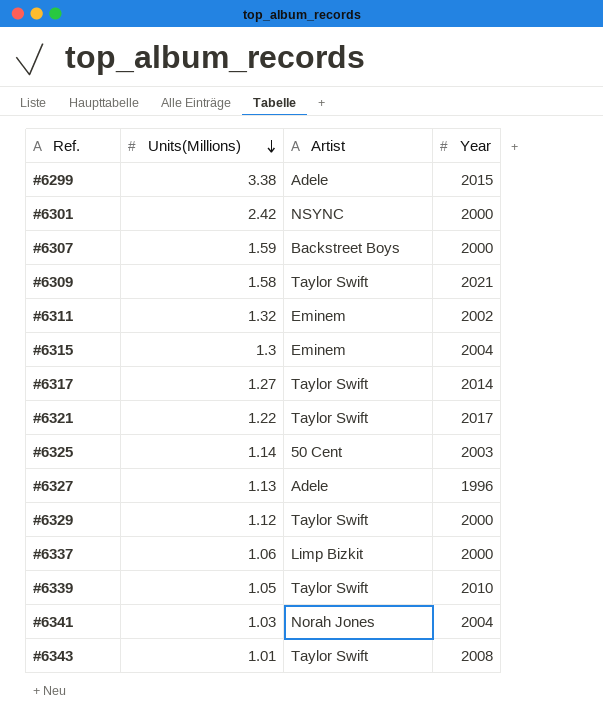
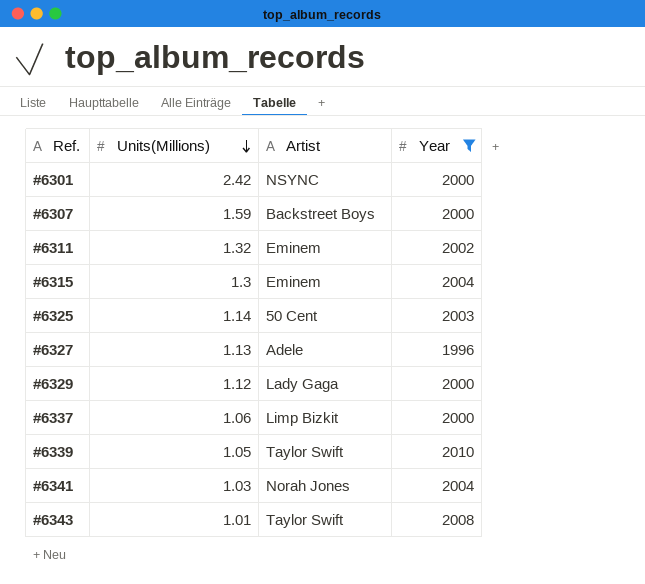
filter: none -> Year <= 2010
#6329 | Artist: Taylor Swift -> Lady Gaga

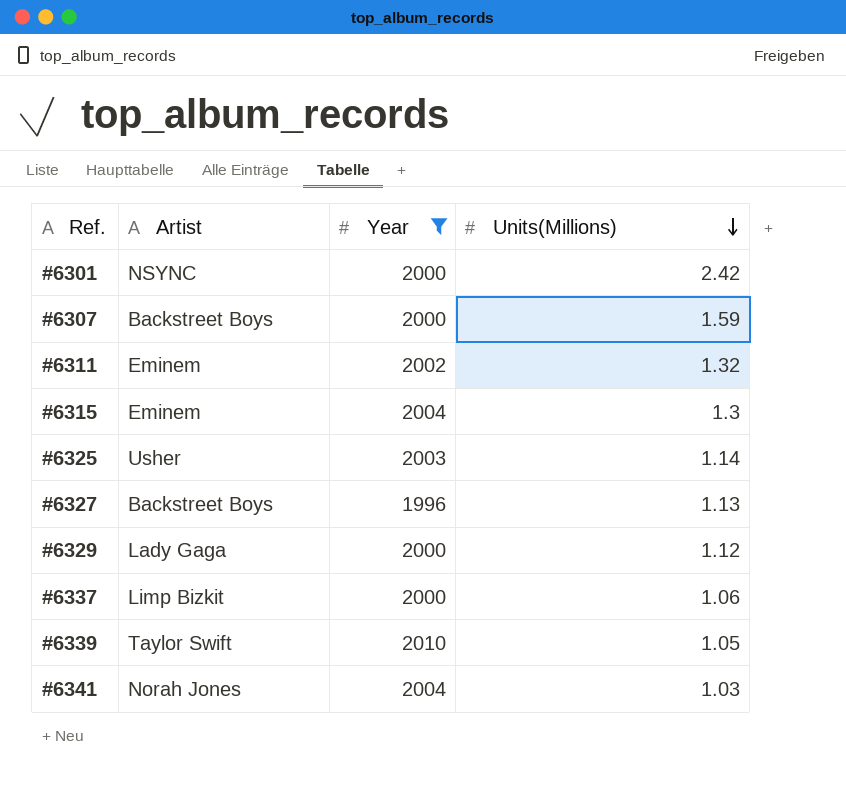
column Units(Millions) | position: 2 -> 4
row #6343: 1.01 | Taylor Swift | 2008 -> none
#6325 | Artist: 50 Cent -> Usher
#6327 | Artist: Adele -> Backstreet Boys

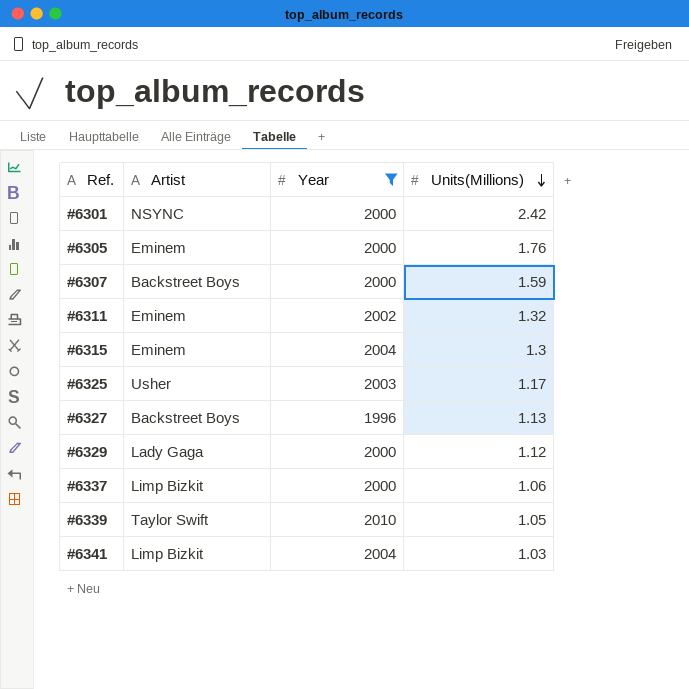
row #6305: none -> Eminem | 2000 | 1.76
#6325 | Units(Millions): 1.14 -> 1.17
#6341 | Artist: Norah Jones -> Limp Bizkit

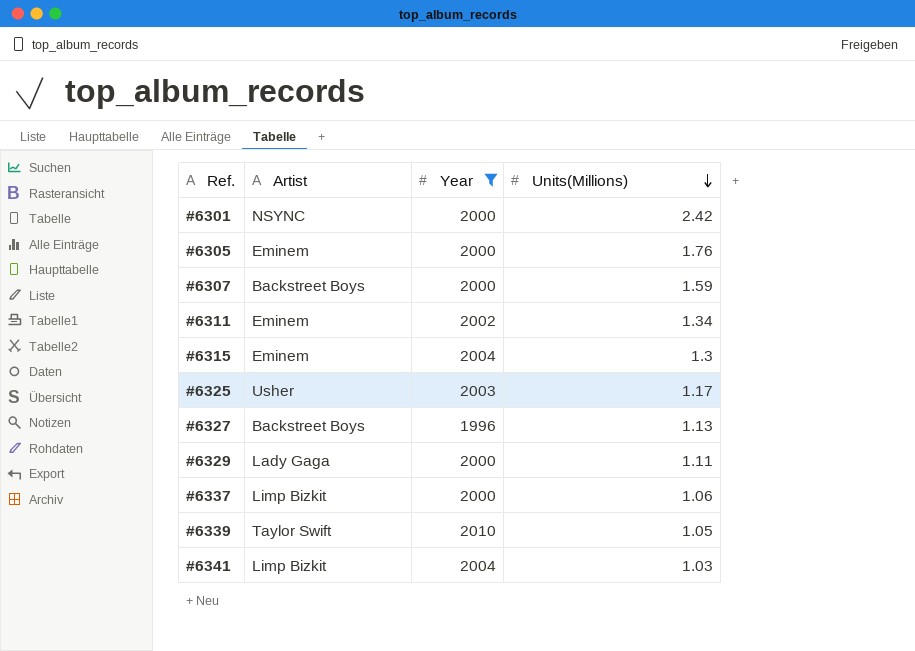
#6311 | Units(Millions): 1.32 -> 1.34
#6329 | Units(Millions): 1.12 -> 1.11

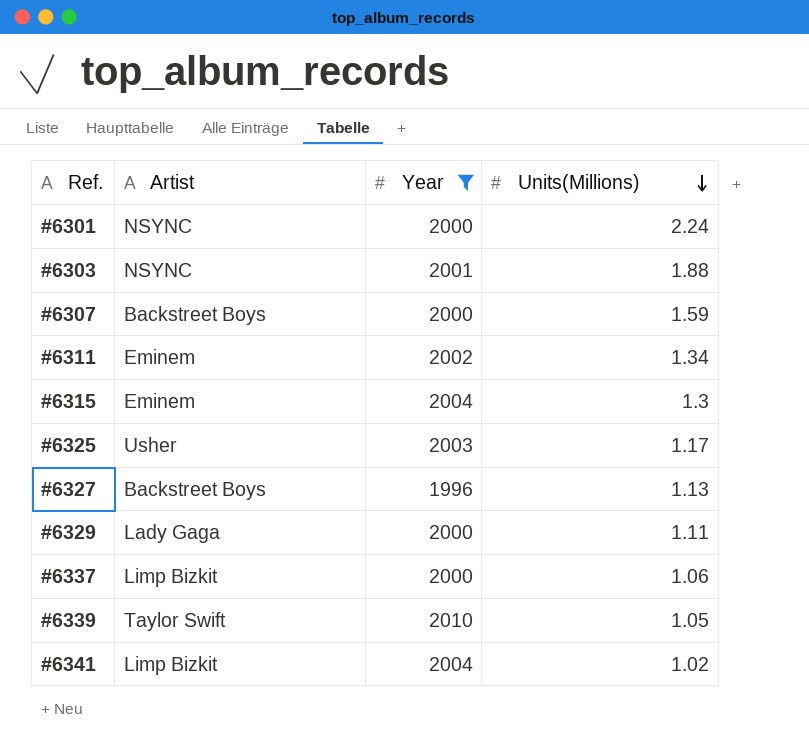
row #6305: Eminem | 2000 | 1.76 -> none
#6301 | Units(Millions): 2.42 -> 2.24
row #6303: none -> NSYNC | 2001 | 1.88
#6341 | Units(Millions): 1.03 -> 1.02

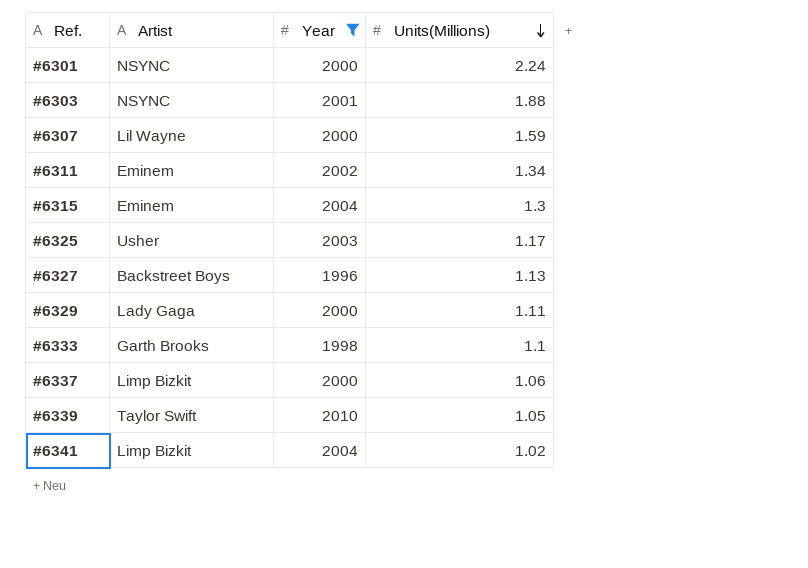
#6307 | Artist: Backstreet Boys -> Lil Wayne
row #6333: none -> Garth Brooks | 1998 | 1.1

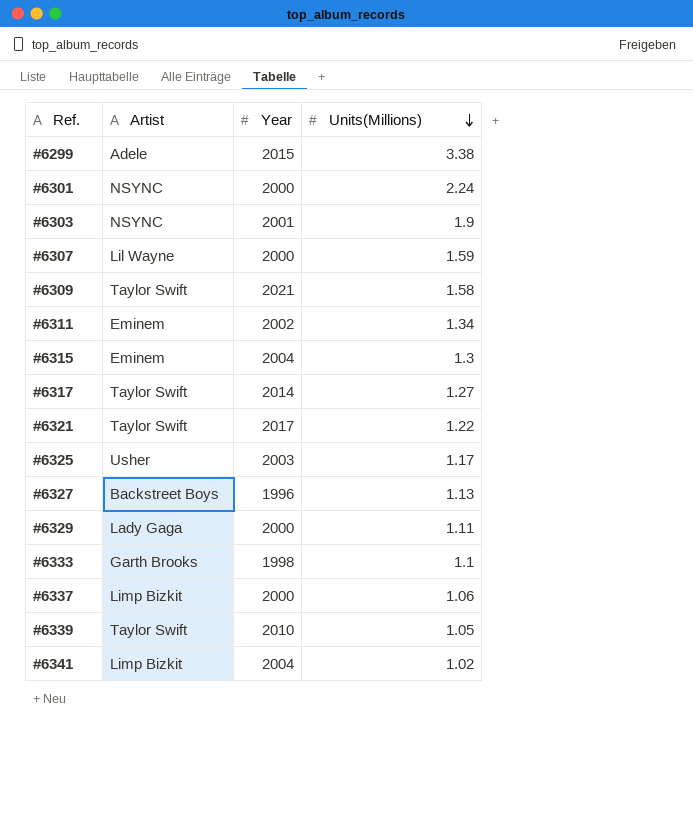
filter: Year <= 2010 -> none
#6303 | Units(Millions): 1.88 -> 1.9

